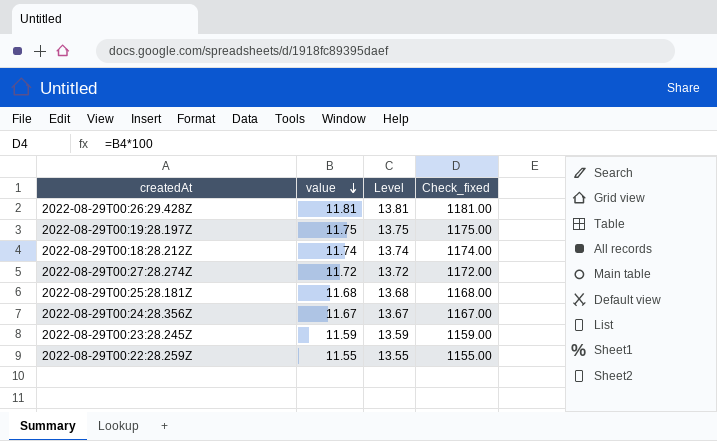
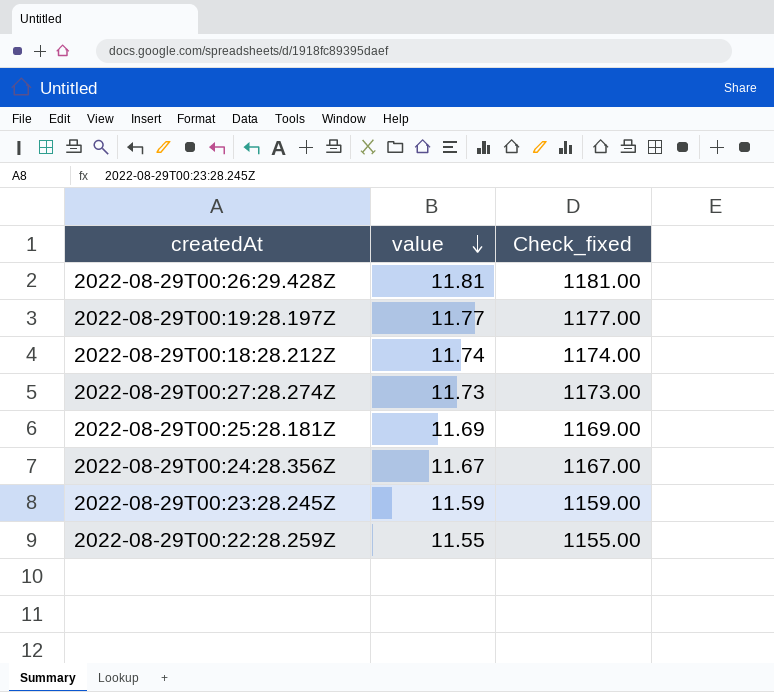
column Level | formula: [value] + 2 -> none
2022-08-29T00:19:28.197Z | value: 11.75 -> 11.77
2022-08-29T00:19:28.197Z | Check_fixed: 1175.00 -> 1177.00
2022-08-29T00:27:28.274Z | value: 11.72 -> 11.73
2022-08-29T00:27:28.274Z | Check_fixed: 1172.00 -> 1173.00
2022-08-29T00:25:28.181Z | value: 11.68 -> 11.69
2022-08-29T00:25:28.181Z | Check_fixed: 1168.00 -> 1169.00

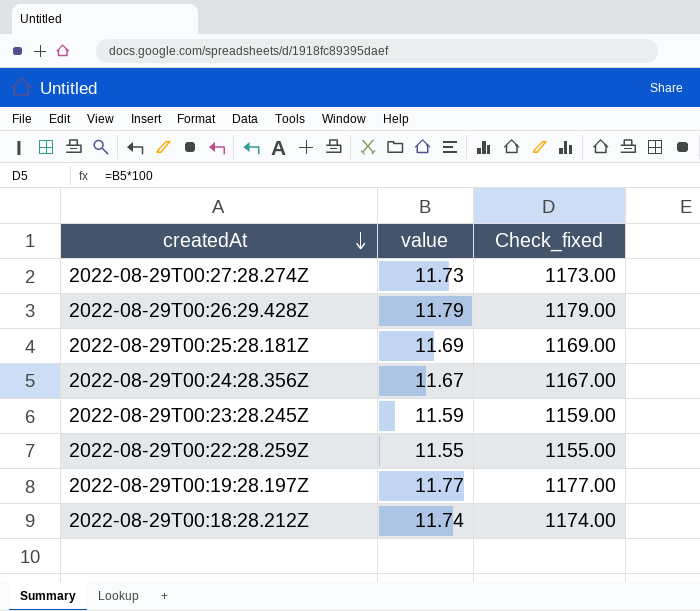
row order: value descending -> createdAt descending
2022-08-29T00:26:29.428Z | value: 11.81 -> 11.79
2022-08-29T00:26:29.428Z | Check_fixed: 1181.00 -> 1179.00

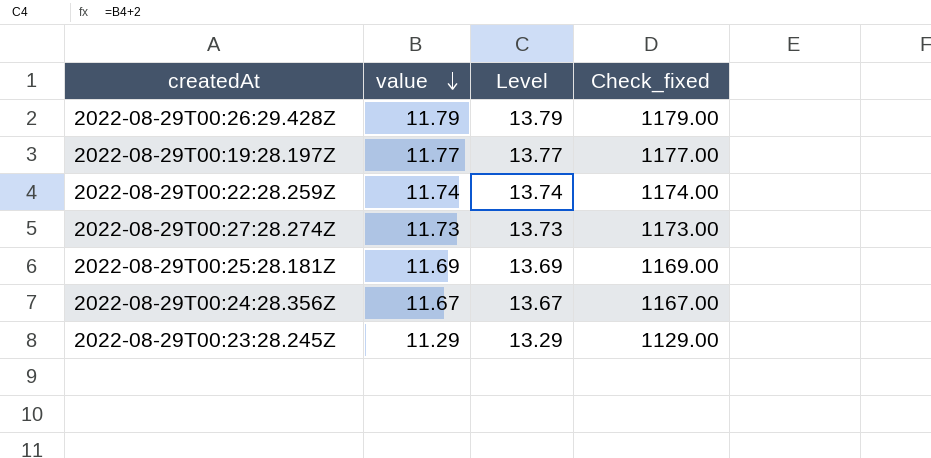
row order: createdAt descending -> value descending
column Level | formula: none -> [value] + 2
row 2022-08-29T00:18:28.212Z: 11.74 | 1174.00 -> none
2022-08-29T00:22:28.259Z | value: 11.55 -> 11.74
2022-08-29T00:22:28.259Z | Check_fixed: 1155.00 -> 1174.00
2022-08-29T00:23:28.245Z | value: 11.59 -> 11.29
2022-08-29T00:23:28.245Z | Check_fixed: 1159.00 -> 1129.00

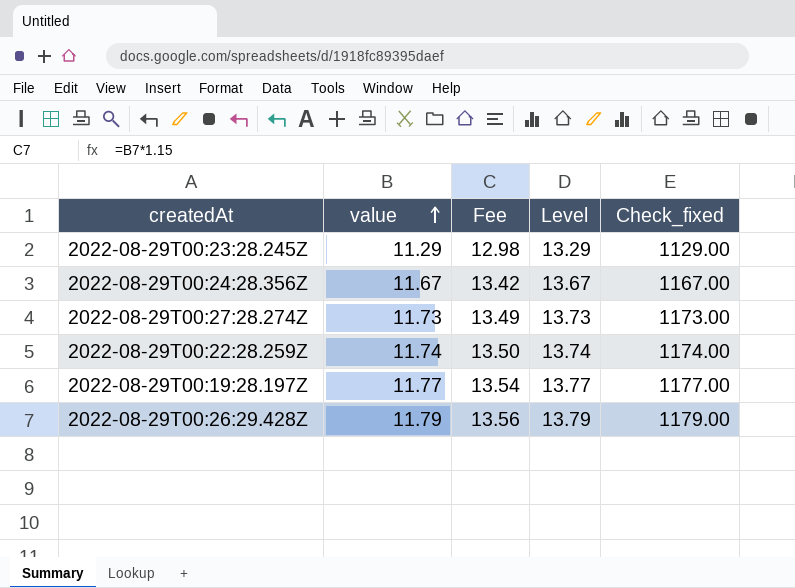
row order: value descending -> value ascending
column Fee | formula: none -> [value] * 1.15
row 2022-08-29T00:25:28.181Z: 11.69 | 13.69 | 1169.00 -> none

